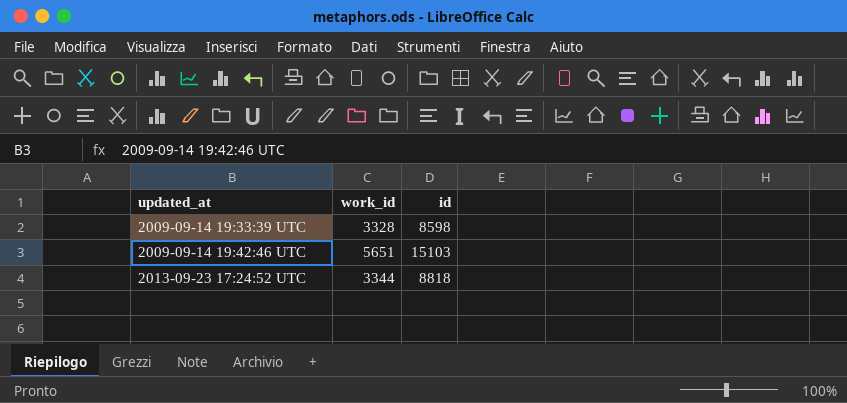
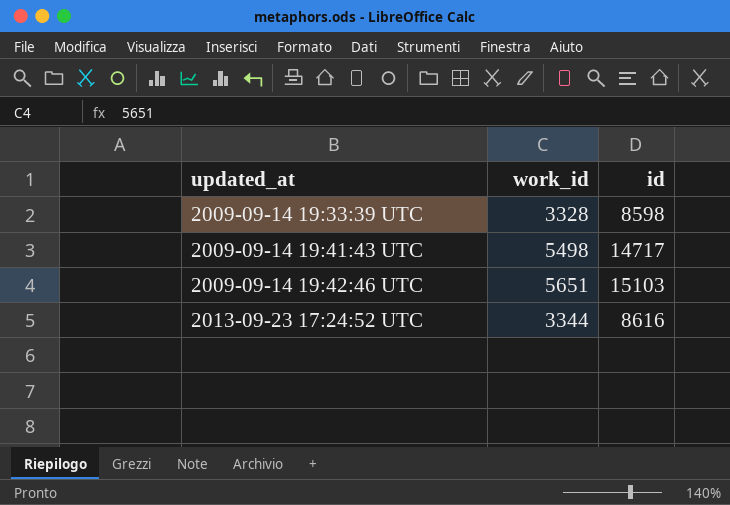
row 2009-09-14 19:41:43 UTC: none -> 5498 | 14717
2013-09-23 17:24:52 UTC | id: 8818 -> 8616

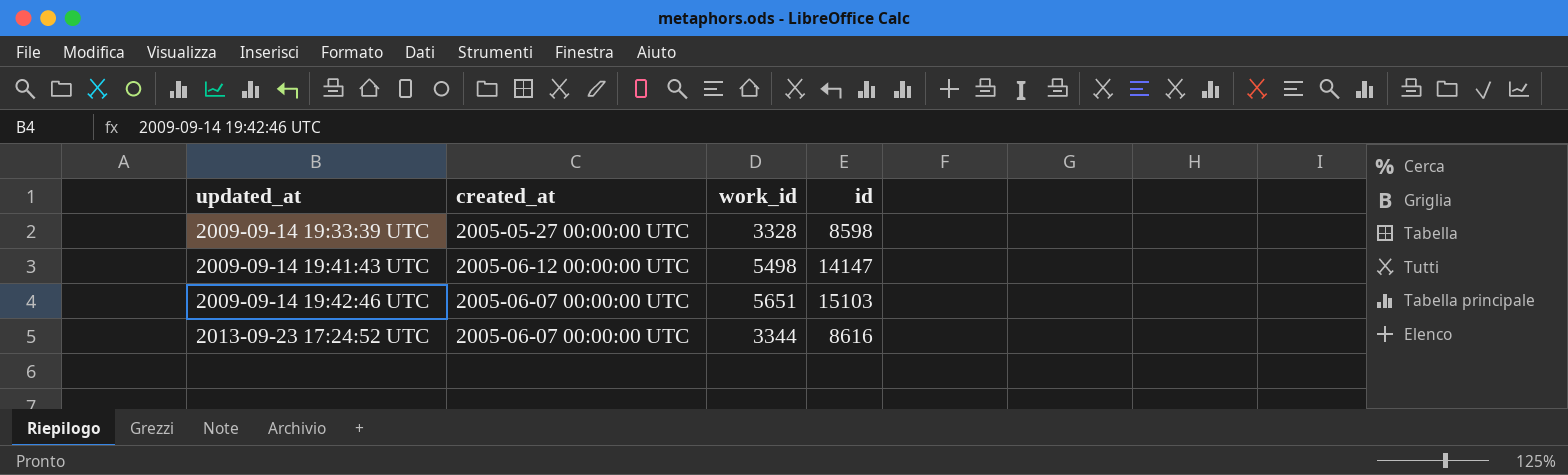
column created_at | position: none -> 2
2009-09-14 19:41:43 UTC | id: 14717 -> 14147

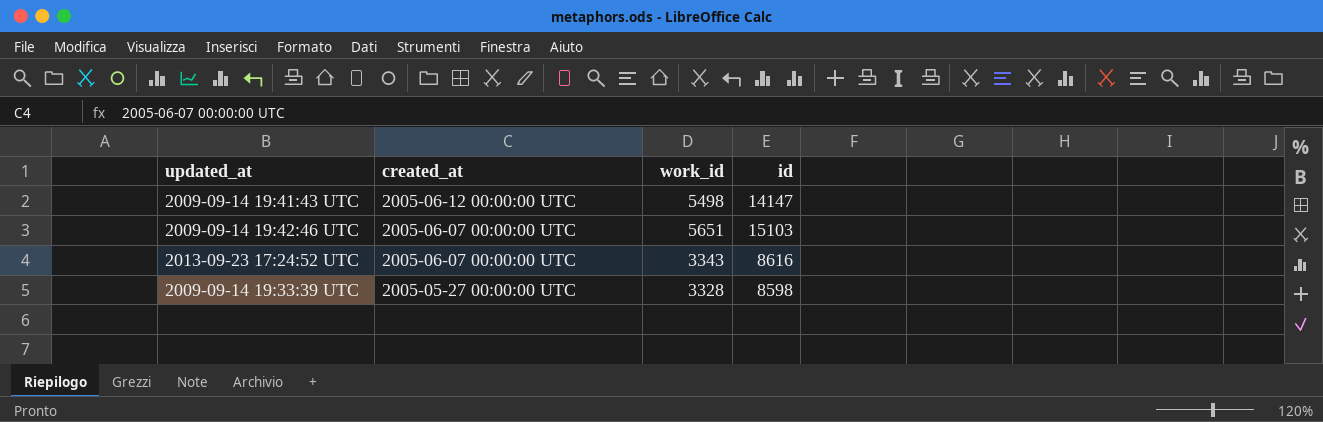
row order: updated_at ascending -> created_at descending
2013-09-23 17:24:52 UTC | work_id: 3344 -> 3343

